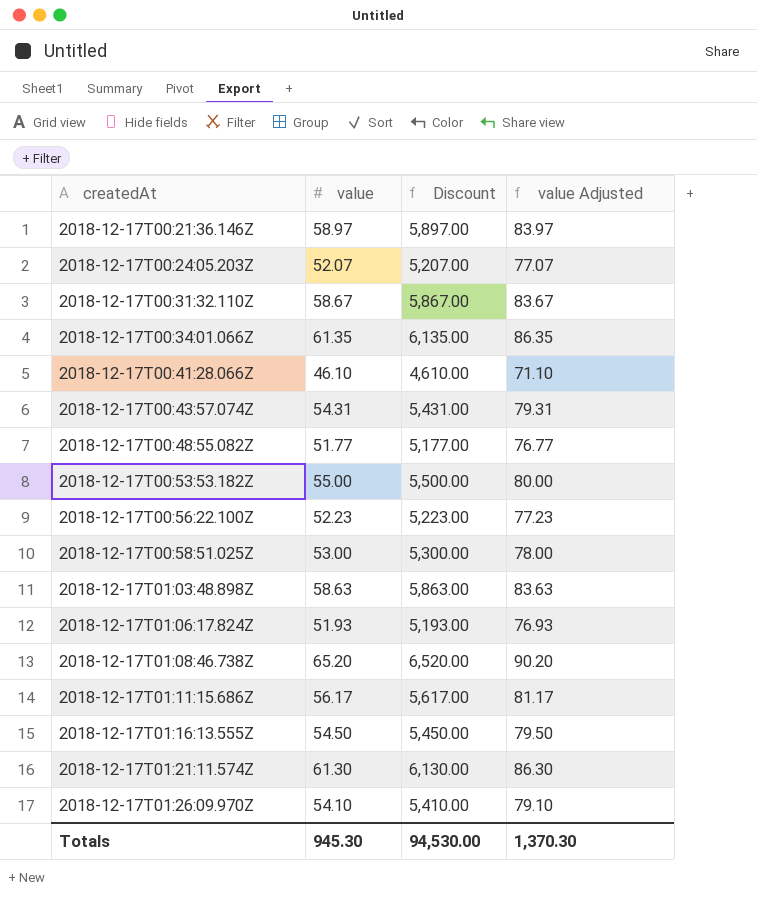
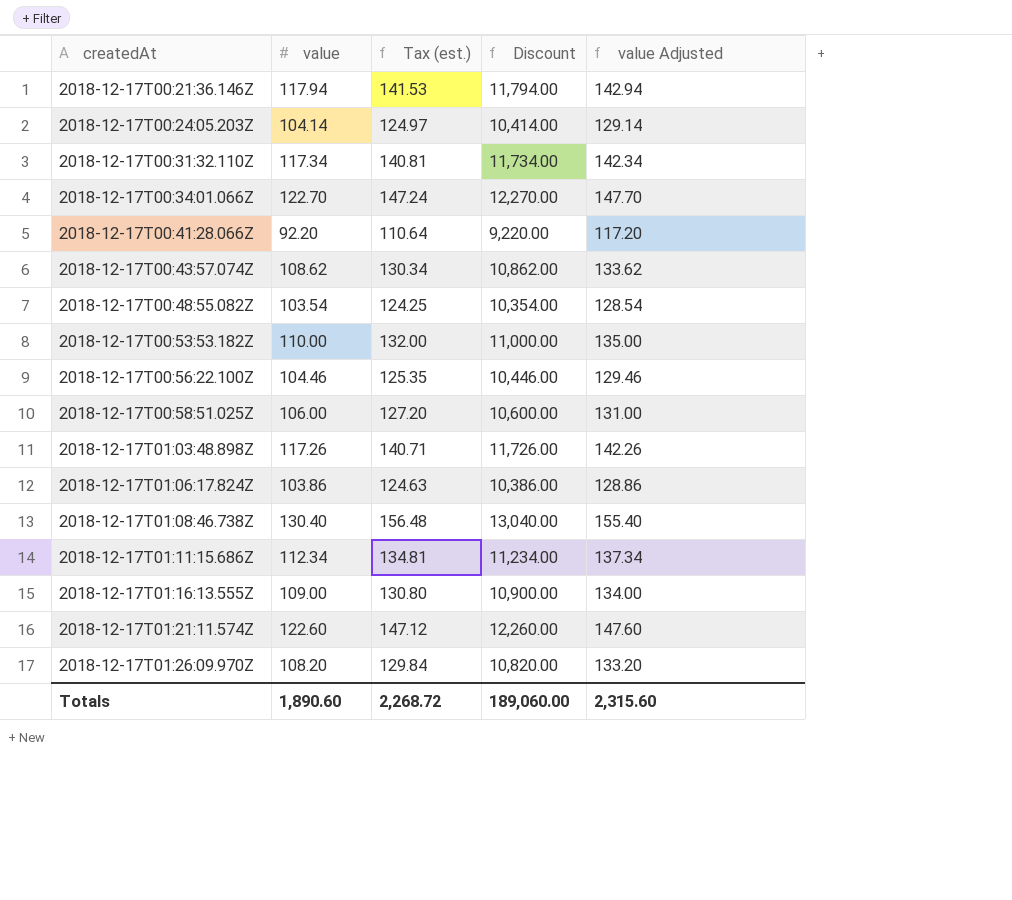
column Tax (est.) | formula: none -> [value] * 1.2
2018-12-17T00:21:36.146Z | value: 58.97 -> 117.94
2018-12-17T00:21:36.146Z | Discount: 5,897.00 -> 11,794.00
2018-12-17T00:21:36.146Z | value Adjusted: 83.97 -> 142.94
2018-12-17T00:24:05.203Z | value: 52.07 -> 104.14
2018-12-17T00:24:05.203Z | Discount: 5,207.00 -> 10,414.00
2018-12-17T00:24:05.203Z | value Adjusted: 77.07 -> 129.14
2018-12-17T00:31:32.110Z | value: 58.67 -> 117.34
2018-12-17T00:31:32.110Z | Discount: 5,867.00 -> 11,734.00
2018-12-17T00:31:32.110Z | value Adjusted: 83.67 -> 142.34
2018-12-17T00:34:01.066Z | value: 61.35 -> 122.70
2018-12-17T00:34:01.066Z | Discount: 6,135.00 -> 12,270.00
2018-12-17T00:34:01.066Z | value Adjusted: 86.35 -> 147.70
2018-12-17T00:41:28.066Z | value: 46.10 -> 92.20
2018-12-17T00:41:28.066Z | Discount: 4,610.00 -> 9,220.00
2018-12-17T00:41:28.066Z | value Adjusted: 71.10 -> 117.20
2018-12-17T00:43:57.074Z | value: 54.31 -> 108.62
2018-12-17T00:43:57.074Z | Discount: 5,431.00 -> 10,862.00
2018-12-17T00:43:57.074Z | value Adjusted: 79.31 -> 133.62
2018-12-17T00:48:55.082Z | value: 51.77 -> 103.54
2018-12-17T00:48:55.082Z | Discount: 5,177.00 -> 10,354.00
2018-12-17T00:48:55.082Z | value Adjusted: 76.77 -> 128.54
2018-12-17T00:53:53.182Z | value: 55.00 -> 110.00
2018-12-17T00:53:53.182Z | Discount: 5,500.00 -> 11,000.00
2018-12-17T00:53:53.182Z | value Adjusted: 80.00 -> 135.00
2018-12-17T00:56:22.100Z | value: 52.23 -> 104.46
2018-12-17T00:56:22.100Z | Discount: 5,223.00 -> 10,446.00
2018-12-17T00:56:22.100Z | value Adjusted: 77.23 -> 129.46
2018-12-17T00:58:51.025Z | value: 53.00 -> 106.00
2018-12-17T00:58:51.025Z | Discount: 5,300.00 -> 10,600.00
2018-12-17T00:58:51.025Z | value Adjusted: 78.00 -> 131.00
2018-12-17T01:03:48.898Z | value: 58.63 -> 117.26
2018-12-17T01:03:48.898Z | Discount: 5,863.00 -> 11,726.00
2018-12-17T01:03:48.898Z | value Adjusted: 83.63 -> 142.26
2018-12-17T01:06:17.824Z | value: 51.93 -> 103.86
2018-12-17T01:06:17.824Z | Discount: 5,193.00 -> 10,386.00
2018-12-17T01:06:17.824Z | value Adjusted: 76.93 -> 128.86
2018-12-17T01:08:46.738Z | value: 65.20 -> 130.40
2018-12-17T01:08:46.738Z | Discount: 6,520.00 -> 13,040.00
2018-12-17T01:08:46.738Z | value Adjusted: 90.20 -> 155.40
2018-12-17T01:11:15.686Z | value: 56.17 -> 112.34
2018-12-17T01:11:15.686Z | Discount: 5,617.00 -> 11,234.00
2018-12-17T01:11:15.686Z | value Adjusted: 81.17 -> 137.34
2018-12-17T01:16:13.555Z | value: 54.50 -> 109.00
2018-12-17T01:16:13.555Z | Discount: 5,450.00 -> 10,900.00
2018-12-17T01:16:13.555Z | value Adjusted: 79.50 -> 134.00
2018-12-17T01:21:11.574Z | value: 61.30 -> 122.60
2018-12-17T01:21:11.574Z | Discount: 6,130.00 -> 12,260.00
2018-12-17T01:21:11.574Z | value Adjusted: 86.30 -> 147.60
2018-12-17T01:26:09.970Z | value: 54.10 -> 108.20
2018-12-17T01:26:09.970Z | Discount: 5,410.00 -> 10,820.00
2018-12-17T01:26:09.970Z | value Adjusted: 79.10 -> 133.20
Totals | value: 945.30 -> 1,890.60
Totals | Discount: 94,530.00 -> 189,060.00
Totals | value Adjusted: 1,370.30 -> 2,315.60

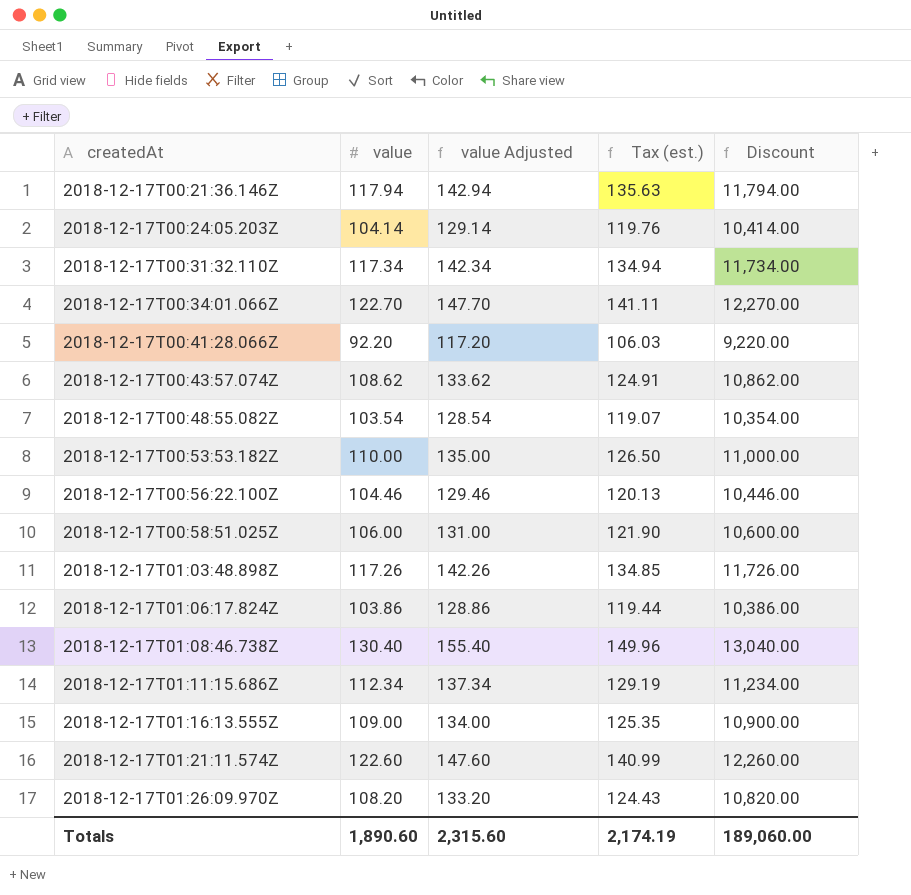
column value Adjusted | position: 5 -> 3
column Tax (est.) | formula: [value] * 1.2 -> [value] * 1.15
Totals | Tax (est.): 2,268.72 -> 2,174.19

